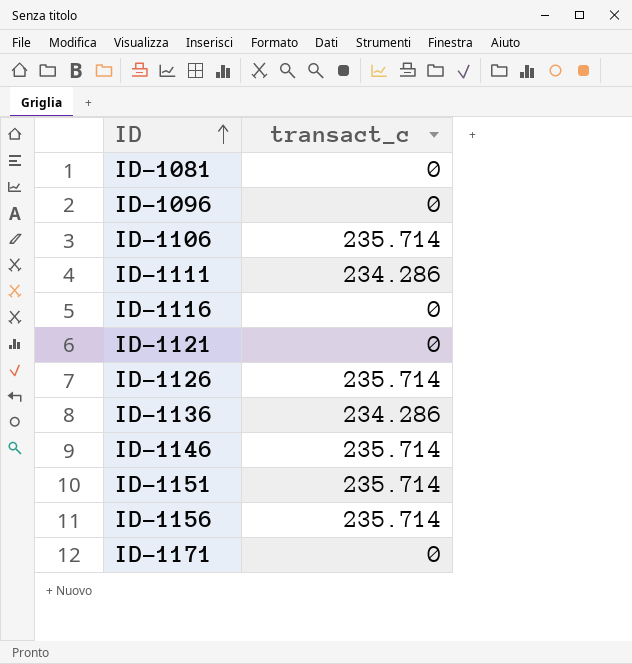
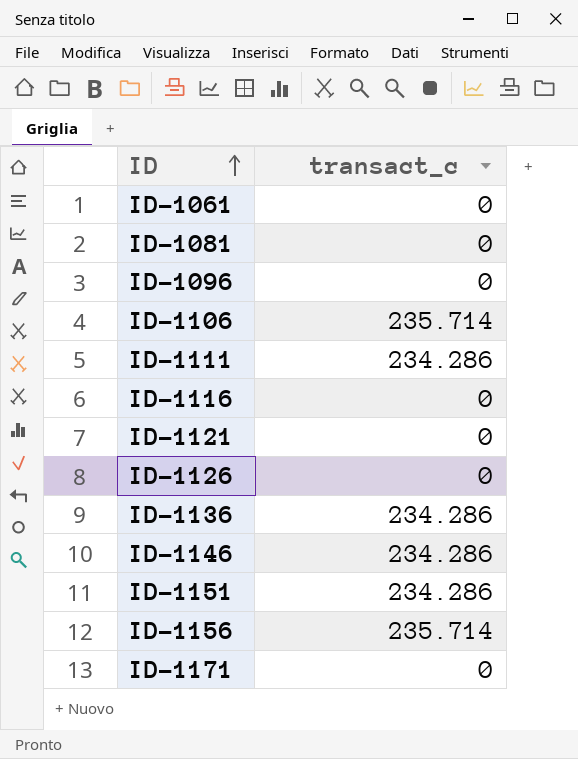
row ID-1061: none -> 0
ID-1126 | transact_c: 235.714 -> 0
ID-1146 | transact_c: 235.714 -> 234.286
ID-1151 | transact_c: 235.714 -> 234.286

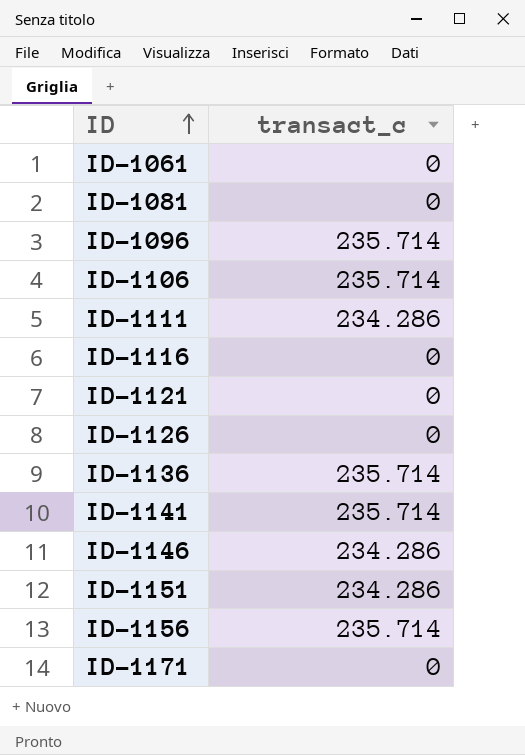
ID-1096 | transact_c: 0 -> 235.714
ID-1136 | transact_c: 234.286 -> 235.714
row ID-1141: none -> 235.714

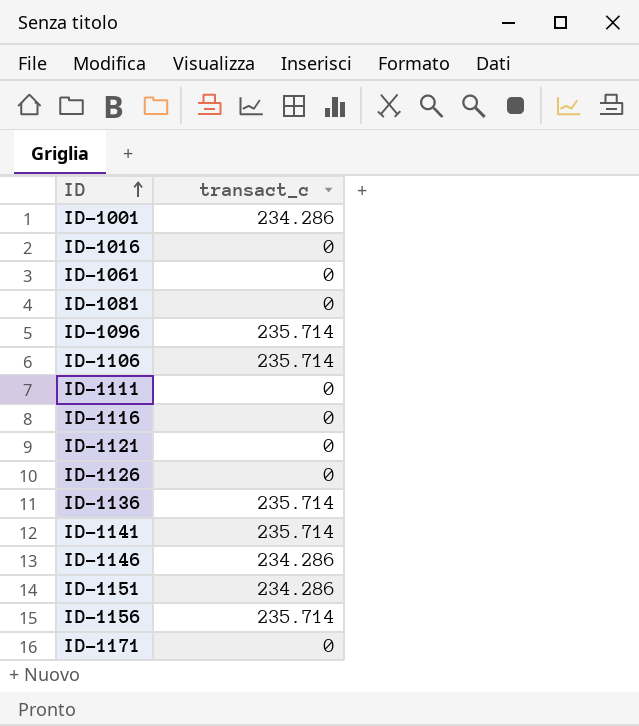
row ID-1001: none -> 234.286
row ID-1016: none -> 0
ID-1111 | transact_c: 234.286 -> 0

